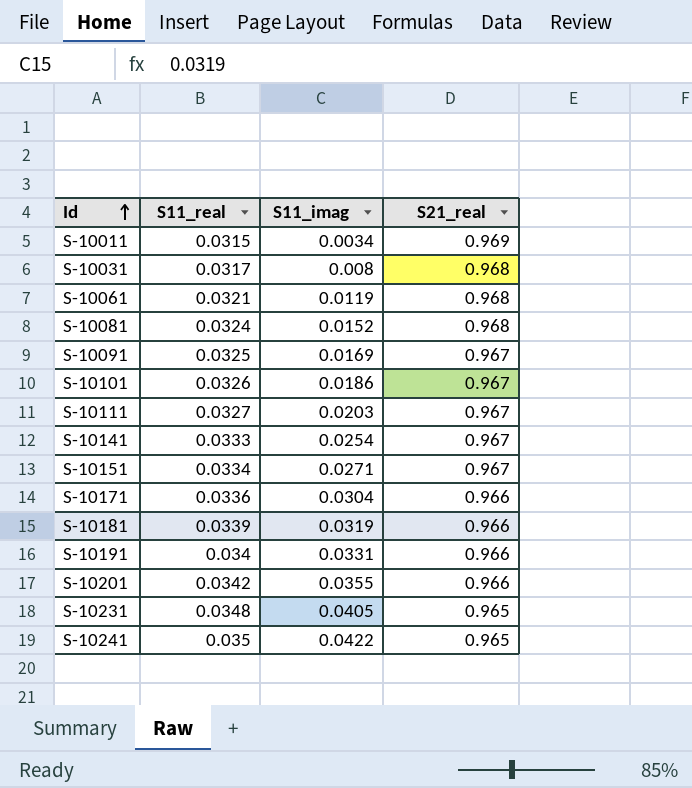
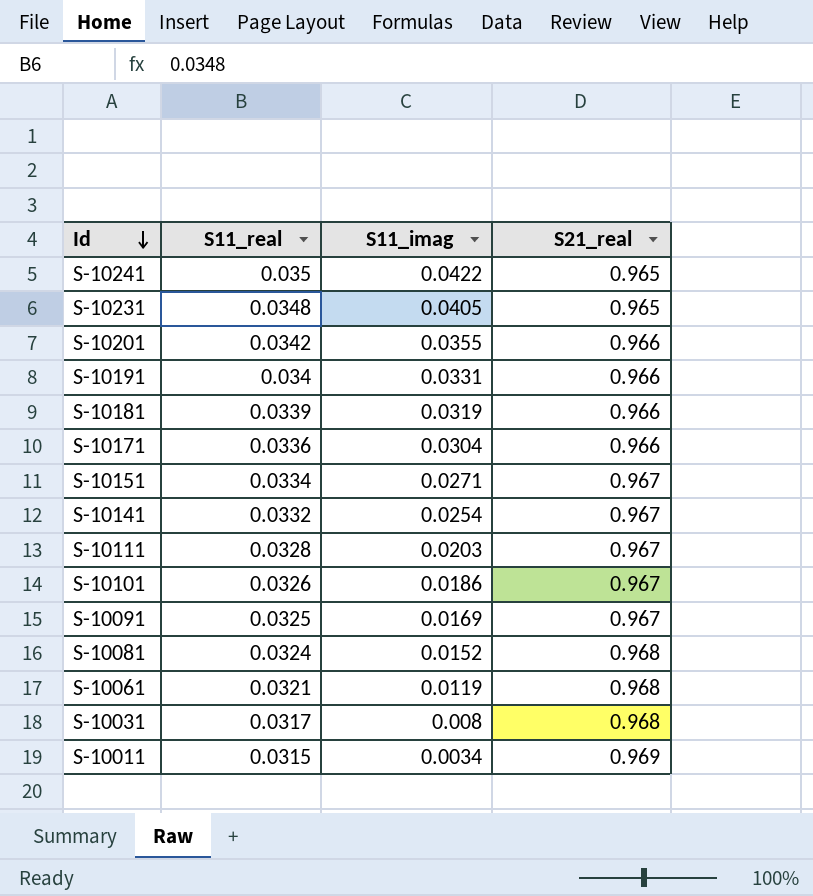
row order: Id ascending -> Id descending
S-10141 | S11_real: 0.0333 -> 0.0332
S-10111 | S11_real: 0.0327 -> 0.0328

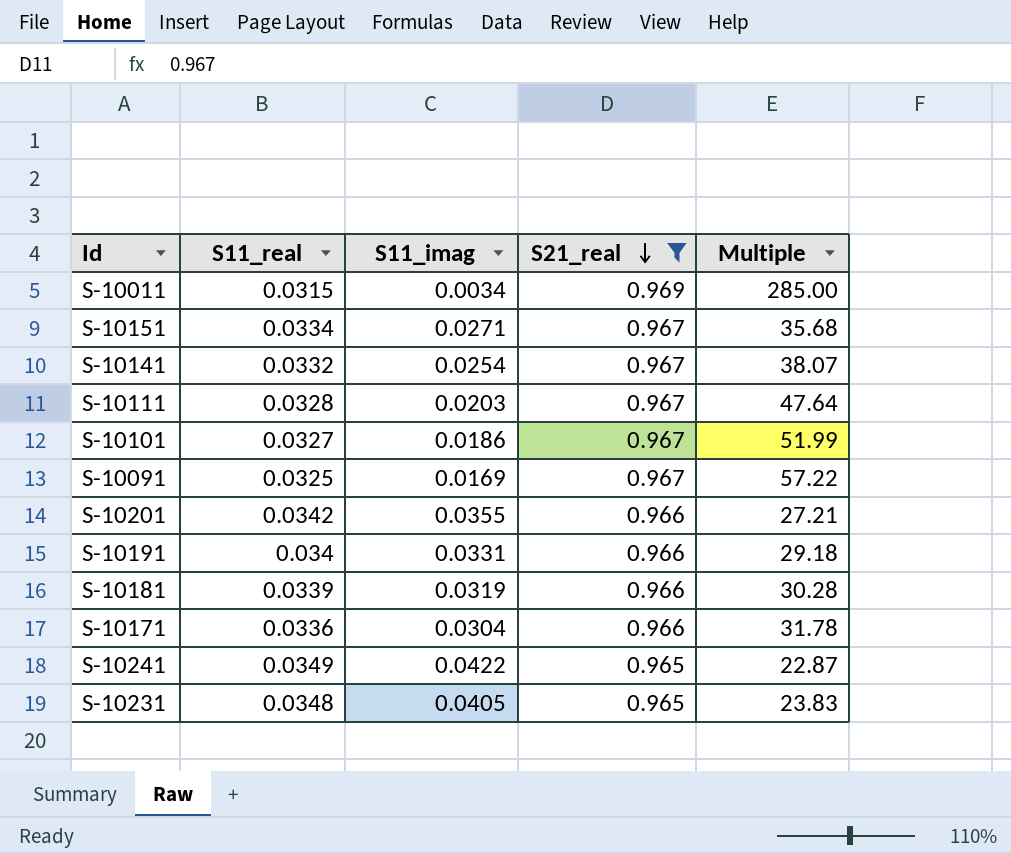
filter: none -> S21_real != 0.968
row order: Id descending -> S21_real descending
column Multiple | formula: none -> [S21_real] / [S11_imag]
S-10101 | S11_real: 0.0326 -> 0.0327
S-10241 | S11_real: 0.035 -> 0.0349

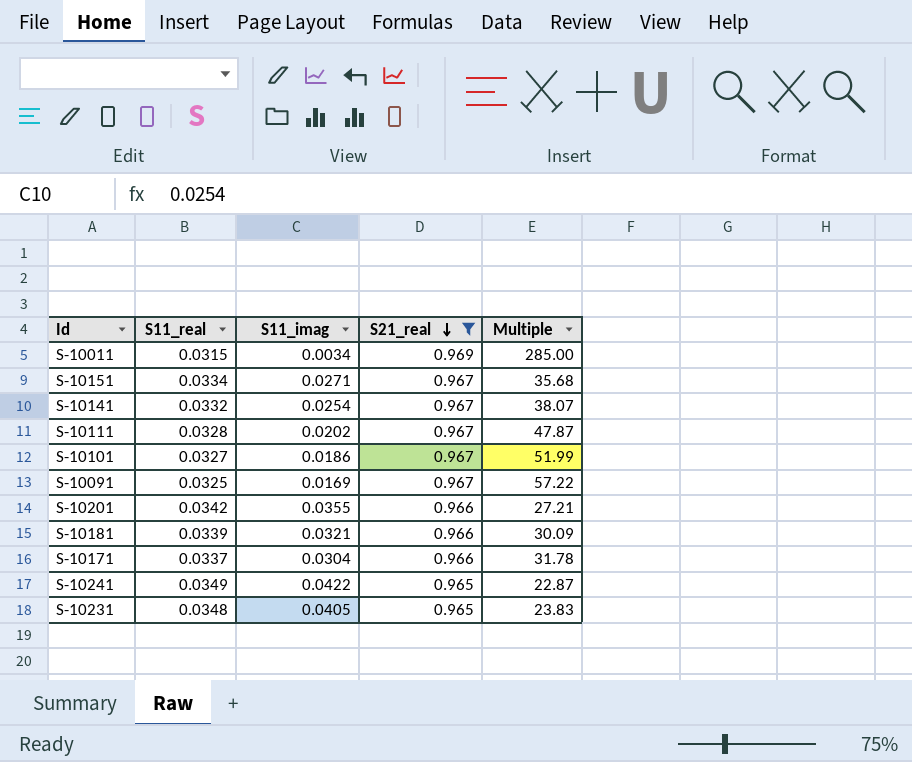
row S-10191: 0.034 | 0.0331 | 0.966 | 29.18 -> none
S-10111 | S11_imag: 0.0203 -> 0.0202
S-10111 | Multiple: 47.64 -> 47.87
S-10181 | S11_imag: 0.0319 -> 0.0321
S-10181 | Multiple: 30.28 -> 30.09
S-10171 | S11_real: 0.0336 -> 0.0337

